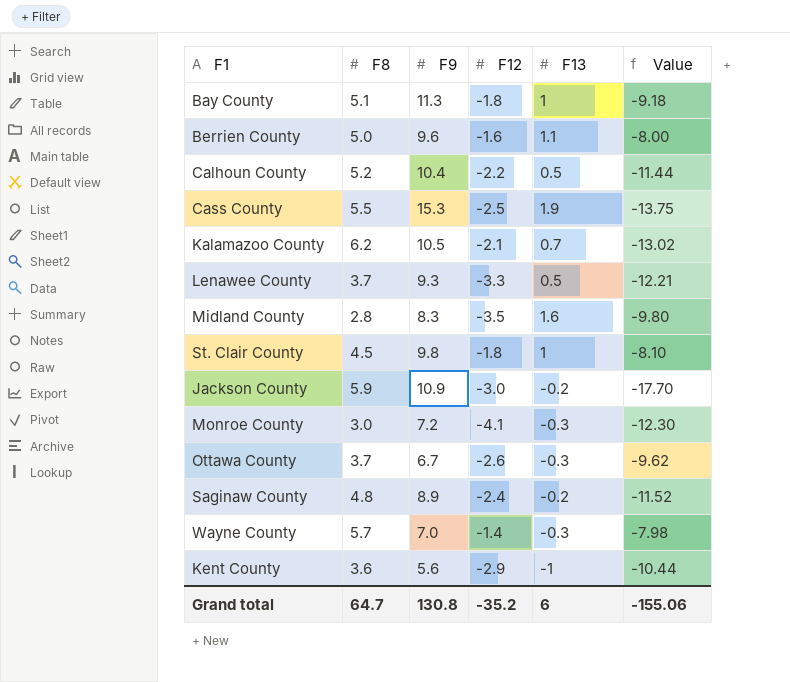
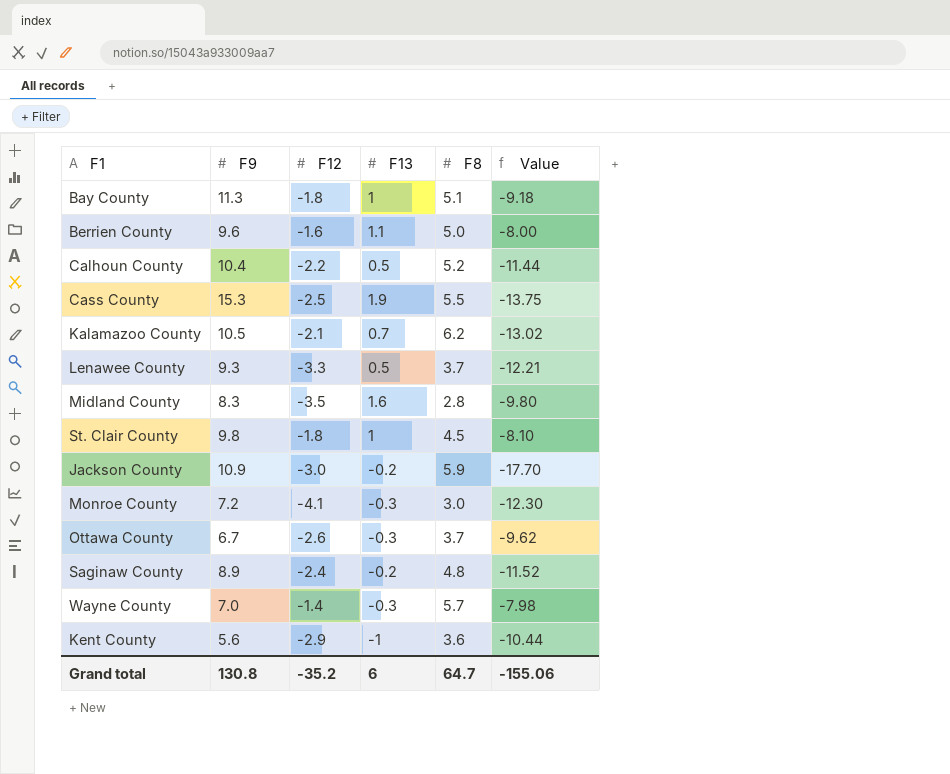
column F8 | position: 2 -> 5

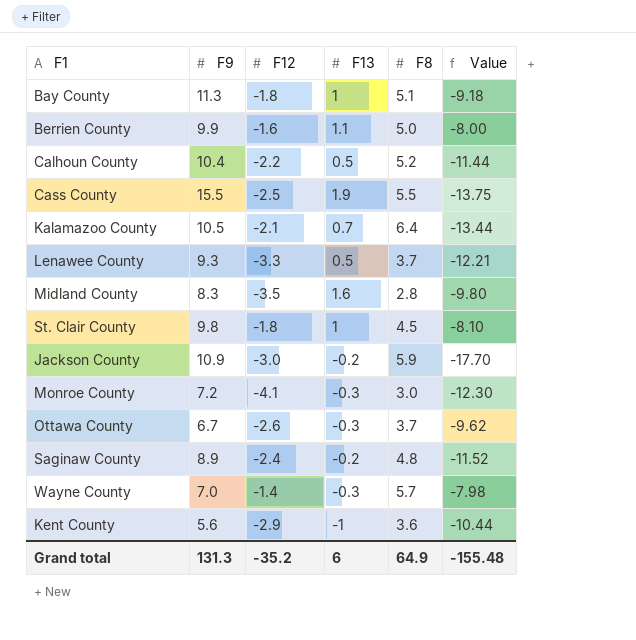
Berrien County | F9: 9.6 -> 9.9
Cass County | F9: 15.3 -> 15.5
Kalamazoo County | F8: 6.2 -> 6.4
Kalamazoo County | Value: -13.02 -> -13.44
Grand total | F9: 130.8 -> 131.3
Grand total | F8: 64.7 -> 64.9
Grand total | Value: -155.06 -> -155.48

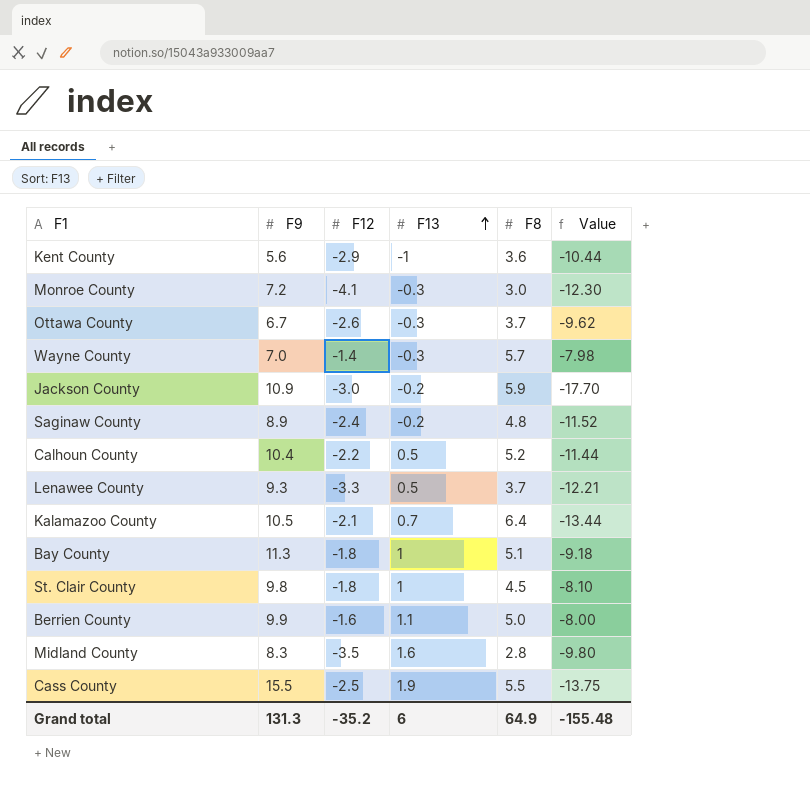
row order: none -> F13 ascending

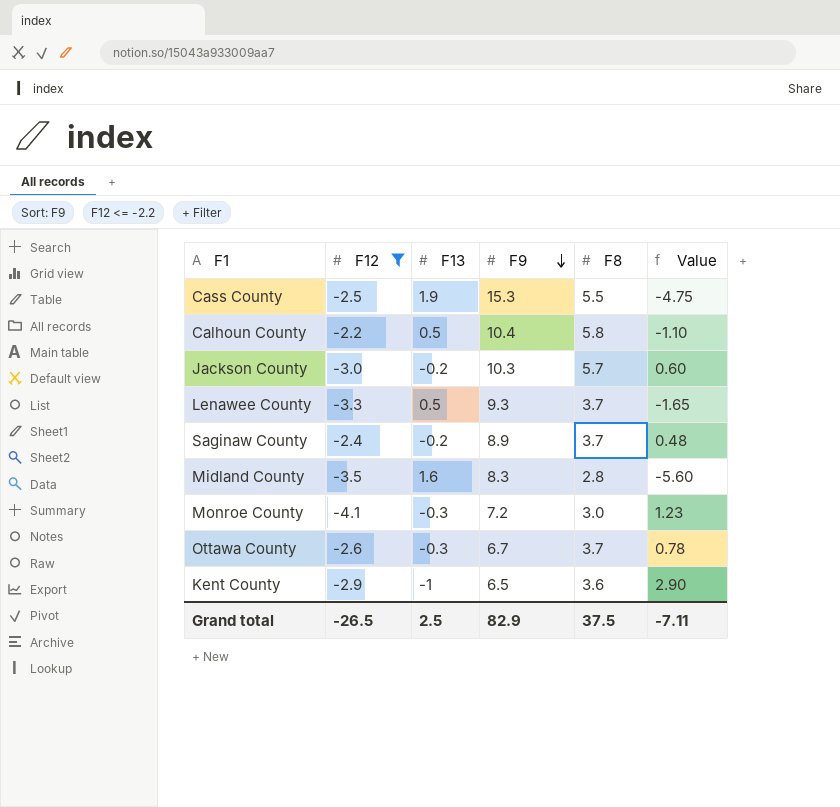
filter: none -> F12 <= -2.2
row order: F13 ascending -> F9 descending
column F9 | position: 2 -> 4
column Value | formula: [F12] * [F8] -> [F12] * [F13]
Cass County | F9: 15.5 -> 15.3
Calhoun County | F8: 5.2 -> 5.8
Jackson County | F9: 10.9 -> 10.3
Jackson County | F8: 5.9 -> 5.7
Saginaw County | F8: 4.8 -> 3.7
Kent County | F9: 5.6 -> 6.5
Grand total | F12: -35.2 -> -26.5
Grand total | F13: 6 -> 2.5
Grand total | F9: 131.3 -> 82.9
Grand total | F8: 64.9 -> 37.5
Grand total | Value: -155.48 -> -7.11

